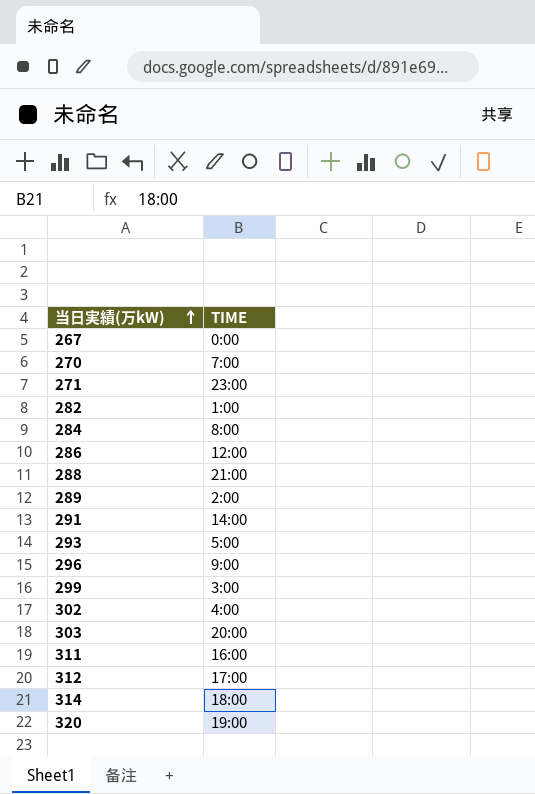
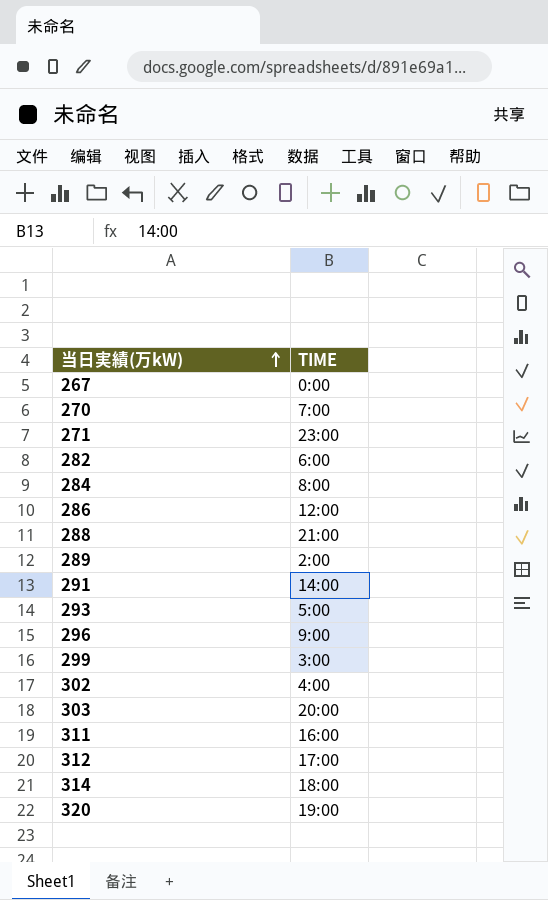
282 | TIME: 1:00 -> 6:00

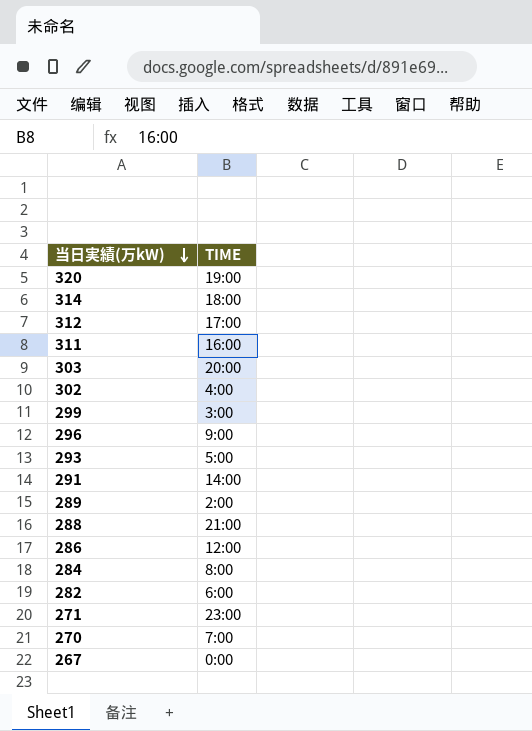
row order: 当日実績(万kW) ascending -> 当日実績(万kW) descending

